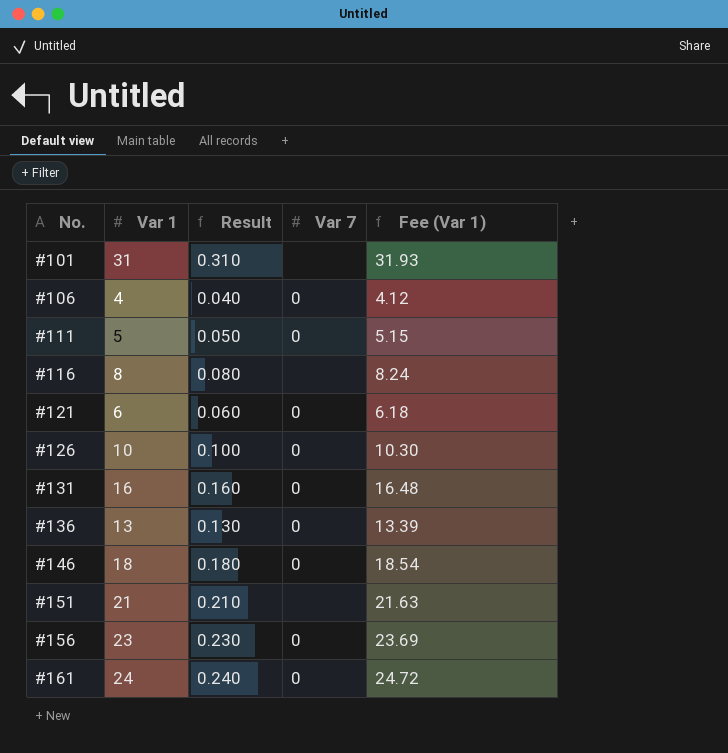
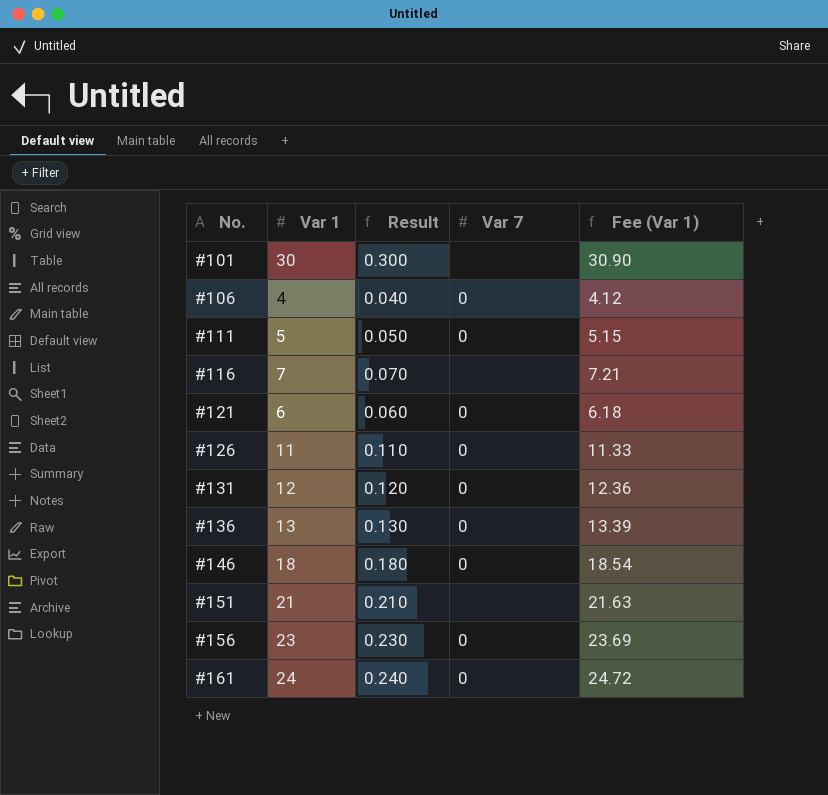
#101 | Var 1: 31 -> 30
#101 | Result: 0.310 -> 0.300
#101 | Fee (Var 1): 31.93 -> 30.90
#116 | Var 1: 8 -> 7
#116 | Result: 0.080 -> 0.070
#116 | Fee (Var 1): 8.24 -> 7.21
#126 | Var 1: 10 -> 11
#126 | Result: 0.100 -> 0.110
#126 | Fee (Var 1): 10.30 -> 11.33
#131 | Var 1: 16 -> 12
#131 | Result: 0.160 -> 0.120
#131 | Fee (Var 1): 16.48 -> 12.36

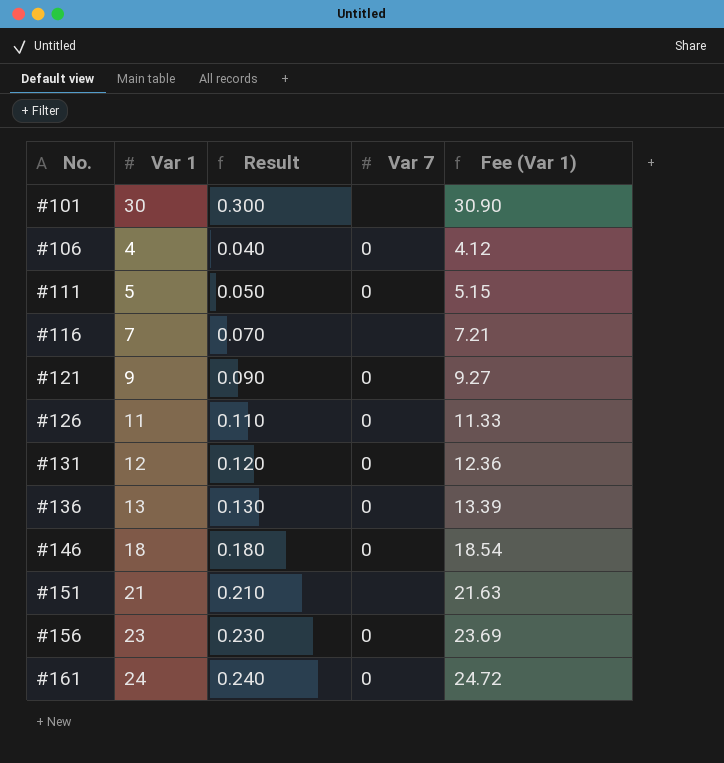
#121 | Var 1: 6 -> 9
#121 | Result: 0.060 -> 0.090
#121 | Fee (Var 1): 6.18 -> 9.27

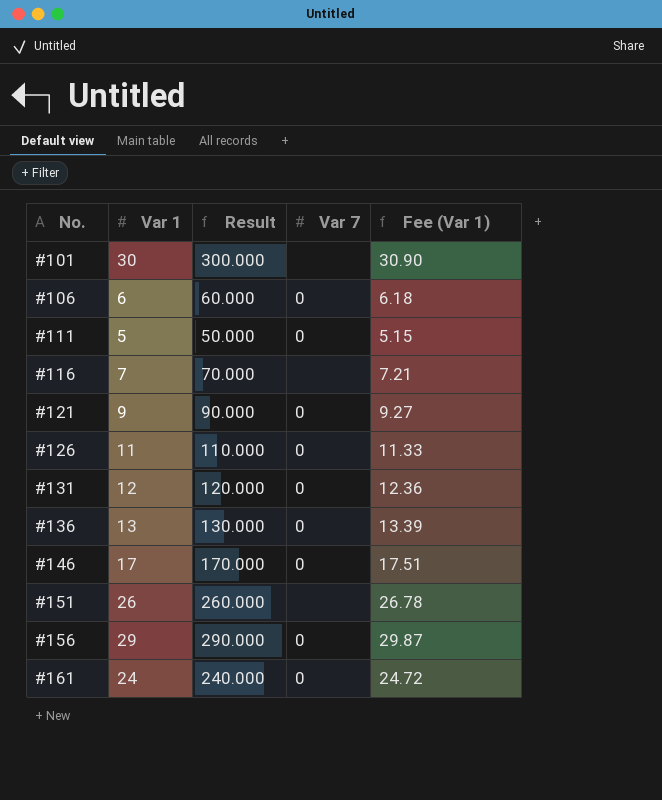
column Result | formula: [Var 1] * 0.01 -> [Var 1] * 10
#106 | Var 1: 4 -> 6
#106 | Fee (Var 1): 4.12 -> 6.18
#146 | Var 1: 18 -> 17
#146 | Fee (Var 1): 18.54 -> 17.51
#151 | Var 1: 21 -> 26
#151 | Fee (Var 1): 21.63 -> 26.78
#156 | Var 1: 23 -> 29
#156 | Fee (Var 1): 23.69 -> 29.87

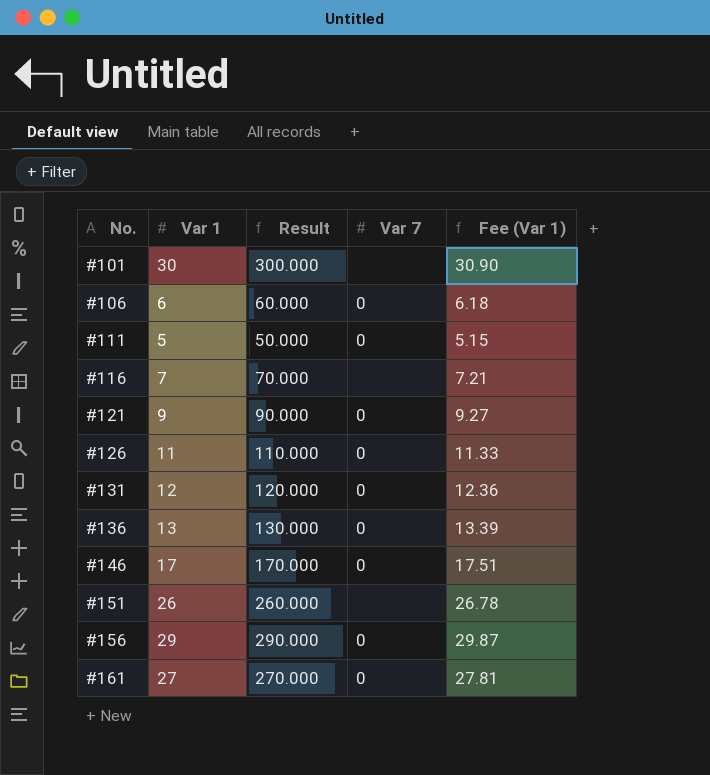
#161 | Var 1: 24 -> 27
#161 | Result: 240.000 -> 270.000
#161 | Fee (Var 1): 24.72 -> 27.81

